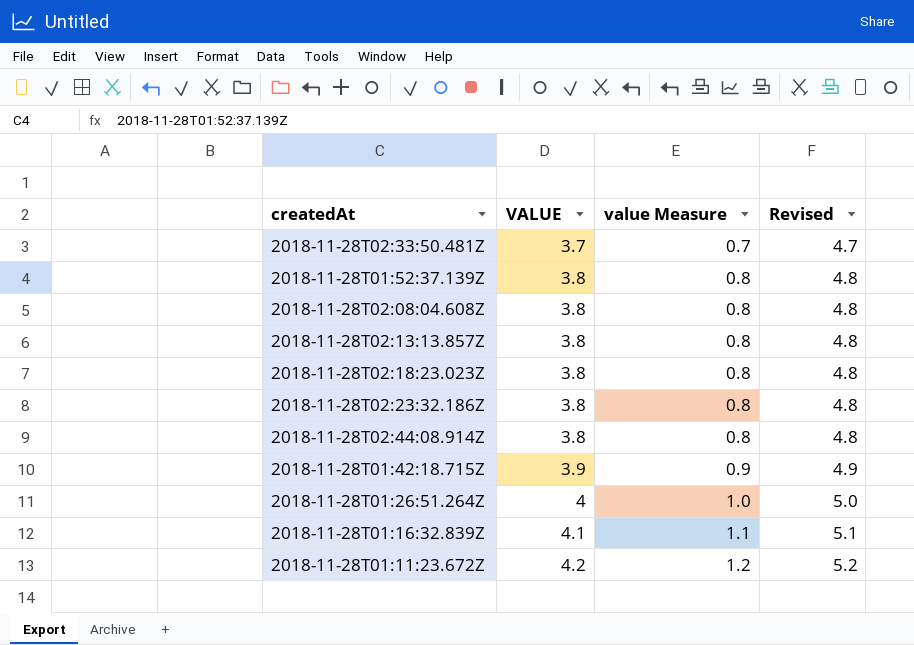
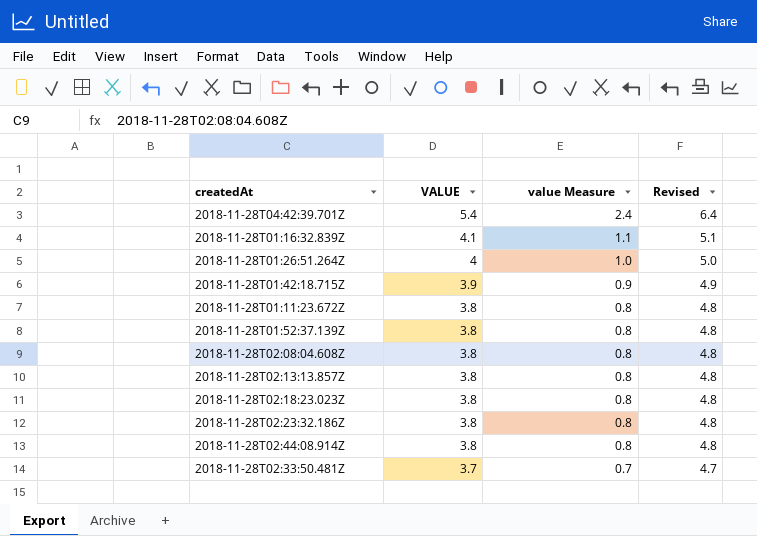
row order: VALUE ascending -> VALUE descending
row 2018-11-28T04:42:39.701Z: none -> 5.4 | 2.4 | 6.4
2018-11-28T01:11:23.672Z | VALUE: 4.2 -> 3.8
2018-11-28T01:11:23.672Z | value Measure: 1.2 -> 0.8
2018-11-28T01:11:23.672Z | Revised: 5.2 -> 4.8

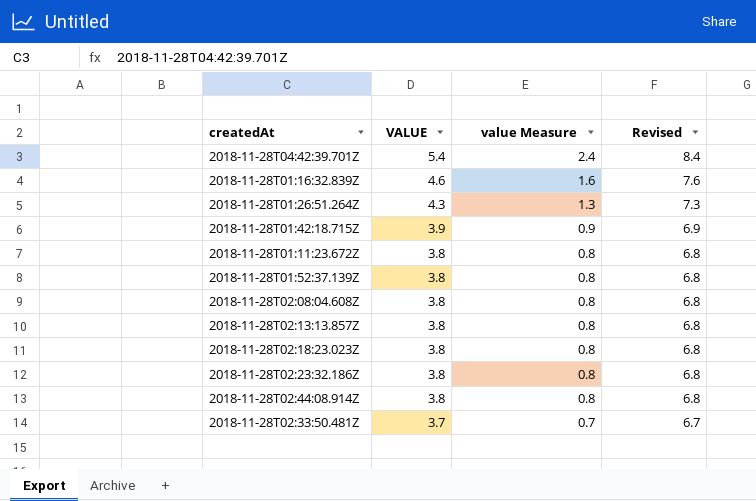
column Revised | formula: [VALUE] + 1 -> [VALUE] + 3
2018-11-28T01:16:32.839Z | VALUE: 4.1 -> 4.6
2018-11-28T01:16:32.839Z | value Measure: 1.1 -> 1.6
2018-11-28T01:26:51.264Z | VALUE: 4 -> 4.3
2018-11-28T01:26:51.264Z | value Measure: 1.0 -> 1.3

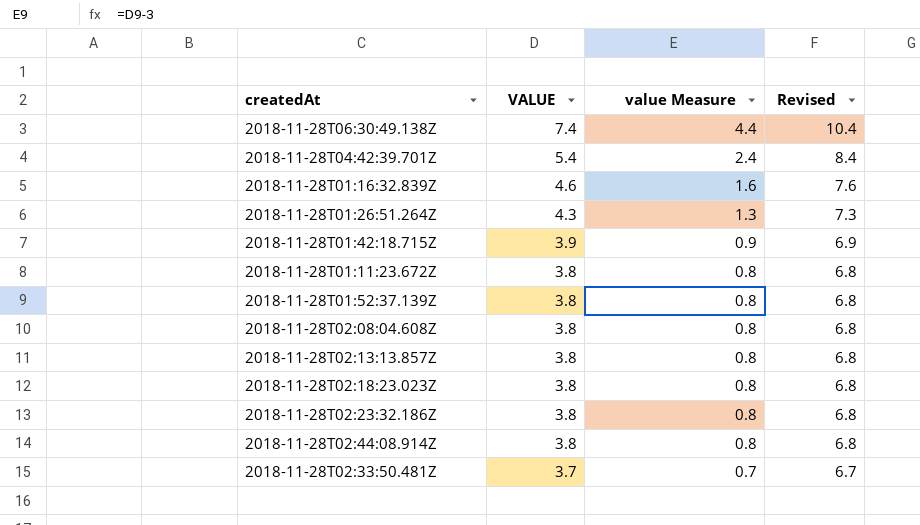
row 2018-11-28T06:30:49.138Z: none -> 7.4 | 4.4 | 10.4

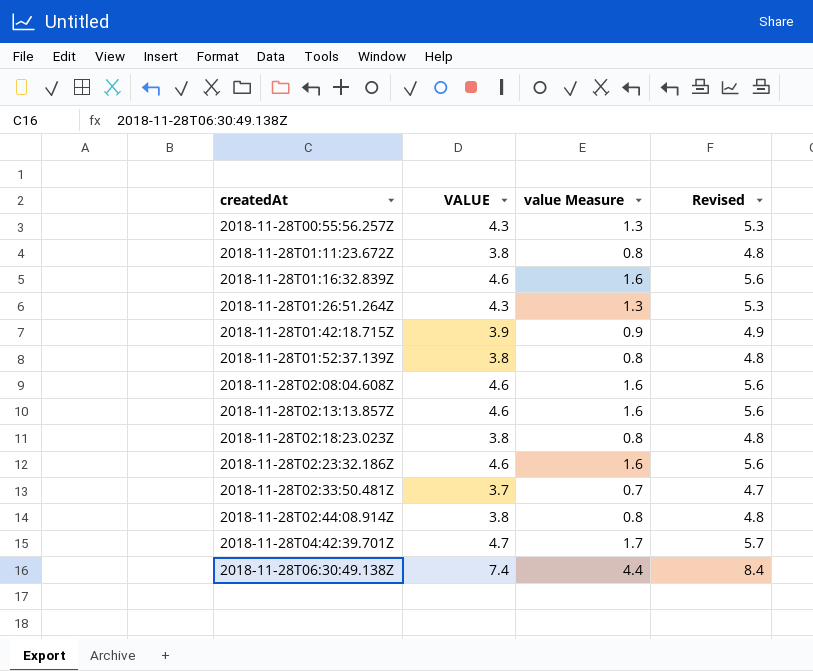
row order: VALUE descending -> createdAt ascending
column Revised | formula: [VALUE] + 3 -> [VALUE] + 1
row 2018-11-28T00:55:56.257Z: none -> 4.3 | 1.3 | 5.3
2018-11-28T02:08:04.608Z | VALUE: 3.8 -> 4.6
2018-11-28T02:08:04.608Z | value Measure: 0.8 -> 1.6
2018-11-28T02:13:13.857Z | VALUE: 3.8 -> 4.6
2018-11-28T02:13:13.857Z | value Measure: 0.8 -> 1.6
2018-11-28T02:23:32.186Z | VALUE: 3.8 -> 4.6
2018-11-28T02:23:32.186Z | value Measure: 0.8 -> 1.6
2018-11-28T04:42:39.701Z | VALUE: 5.4 -> 4.7
2018-11-28T04:42:39.701Z | value Measure: 2.4 -> 1.7

